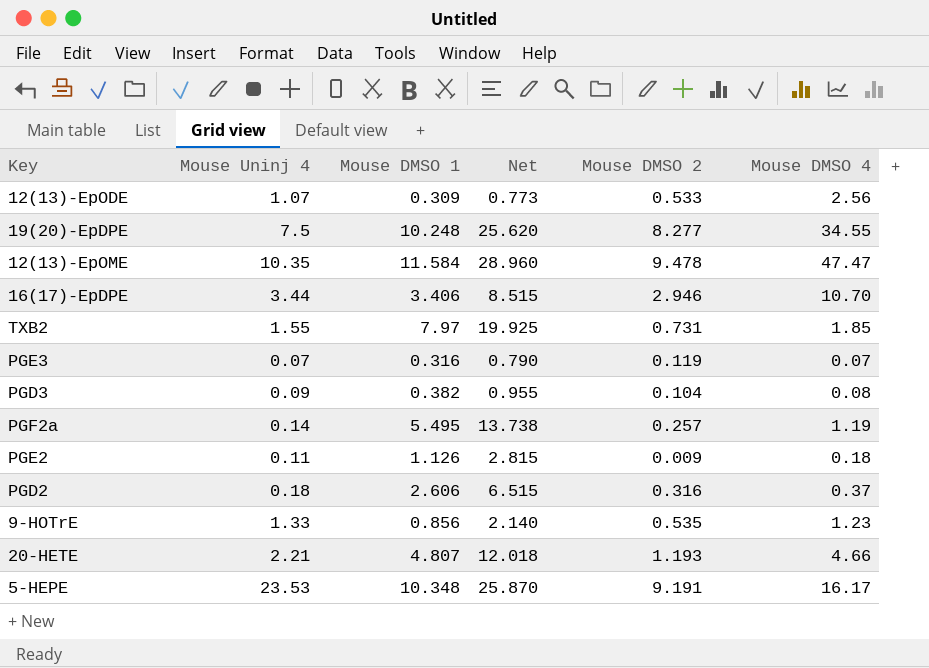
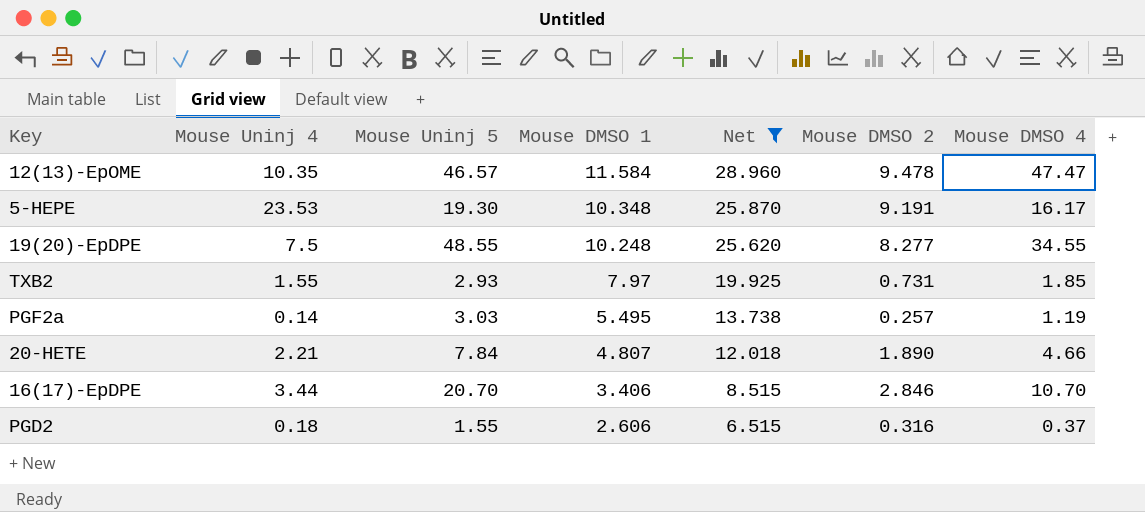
filter: none -> Net >= 6.515
row order: none -> Mouse DMSO 1 descending
column Mouse Uninj 5 | position: none -> 3
20-HETE | Mouse DMSO 2: 1.193 -> 1.890
16(17)-EpDPE | Mouse DMSO 2: 2.946 -> 2.846

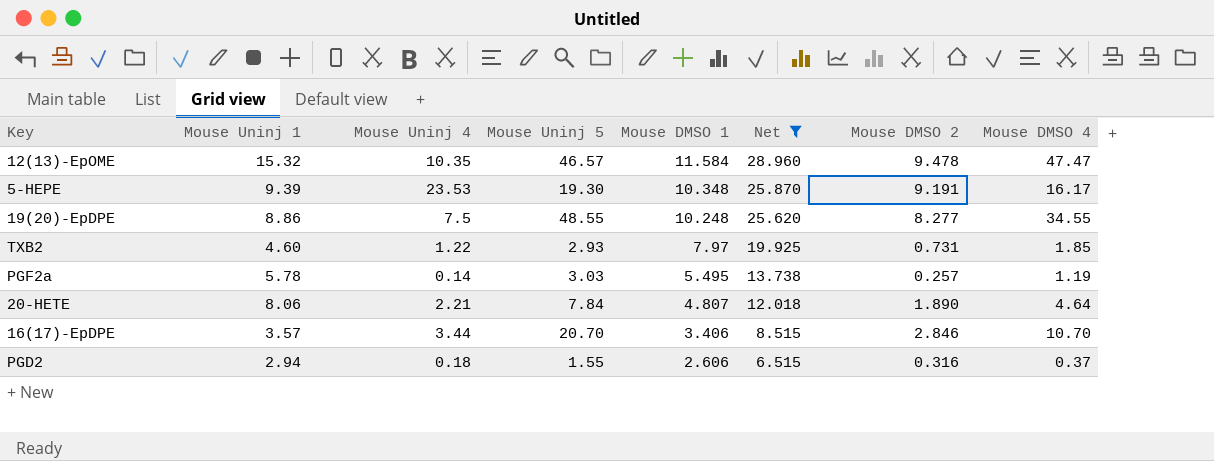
column Mouse Uninj 1 | position: none -> 2
TXB2 | Mouse Uninj 4: 1.55 -> 1.22
20-HETE | Mouse DMSO 4: 4.66 -> 4.64

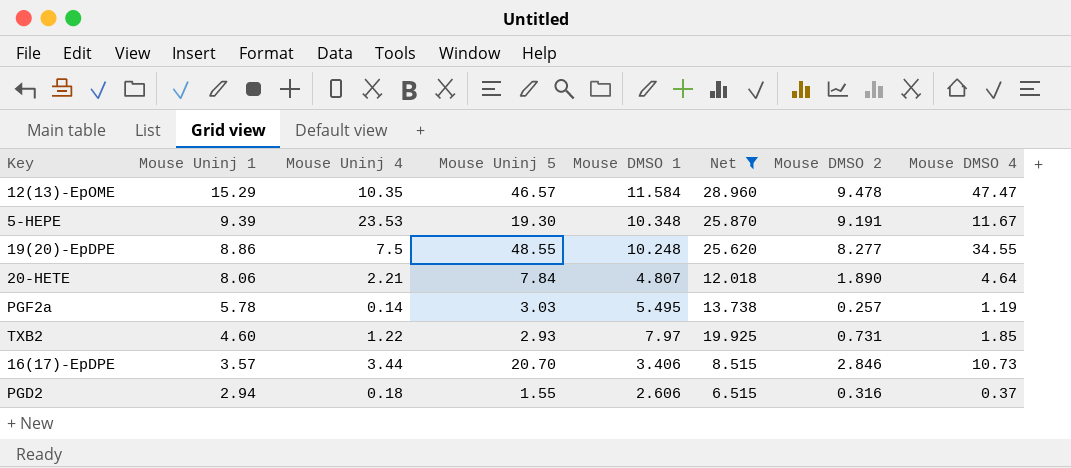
row order: Mouse DMSO 1 descending -> Mouse Uninj 1 descending
12(13)-EpOME | Mouse Uninj 1: 15.32 -> 15.29
5-HEPE | Mouse DMSO 4: 16.17 -> 11.67
16(17)-EpDPE | Mouse DMSO 4: 10.70 -> 10.73

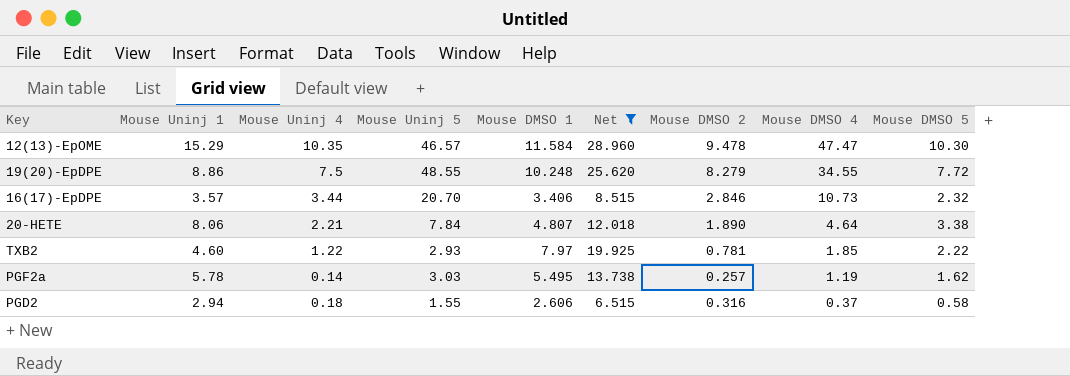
row order: Mouse Uninj 1 descending -> Mouse DMSO 4 descending
column Mouse DMSO 5 | position: none -> 9
row 5-HEPE: 9.39 | 23.53 | 19.30 | 10.348 | 25.870 | 9.191 | 11.67 -> none
19(20)-EpDPE | Mouse DMSO 2: 8.277 -> 8.279
TXB2 | Mouse DMSO 2: 0.731 -> 0.781

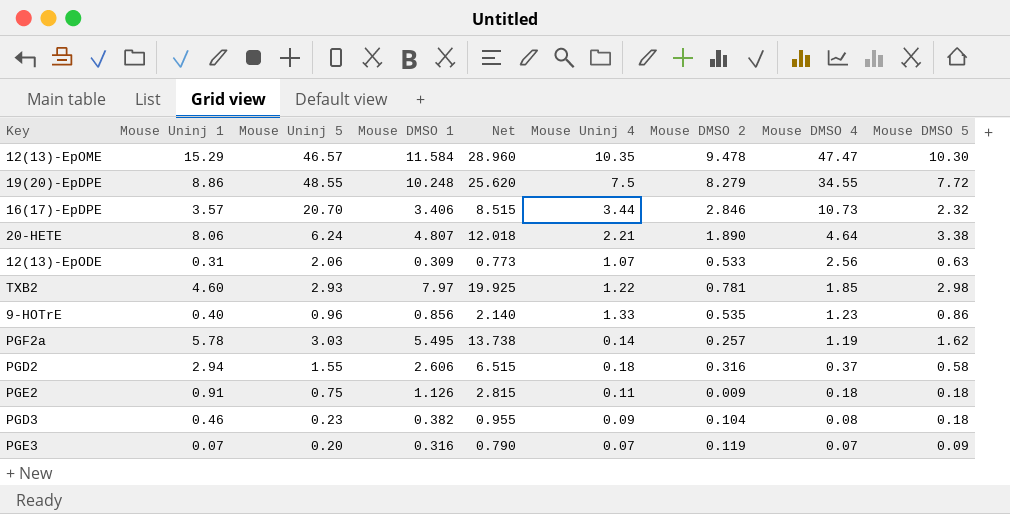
filter: Net >= 6.515 -> none
column Mouse Uninj 4 | position: 3 -> 6
20-HETE | Mouse Uninj 5: 7.84 -> 6.24
TXB2 | Mouse DMSO 5: 2.22 -> 2.98

